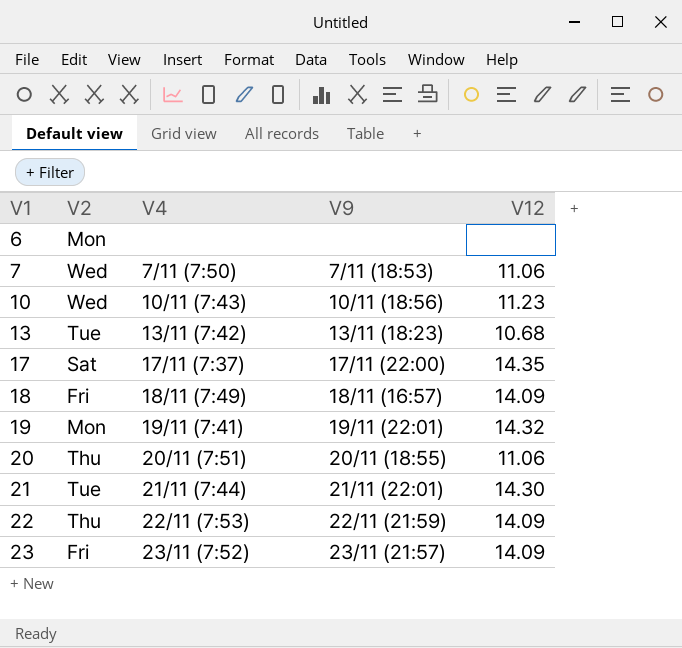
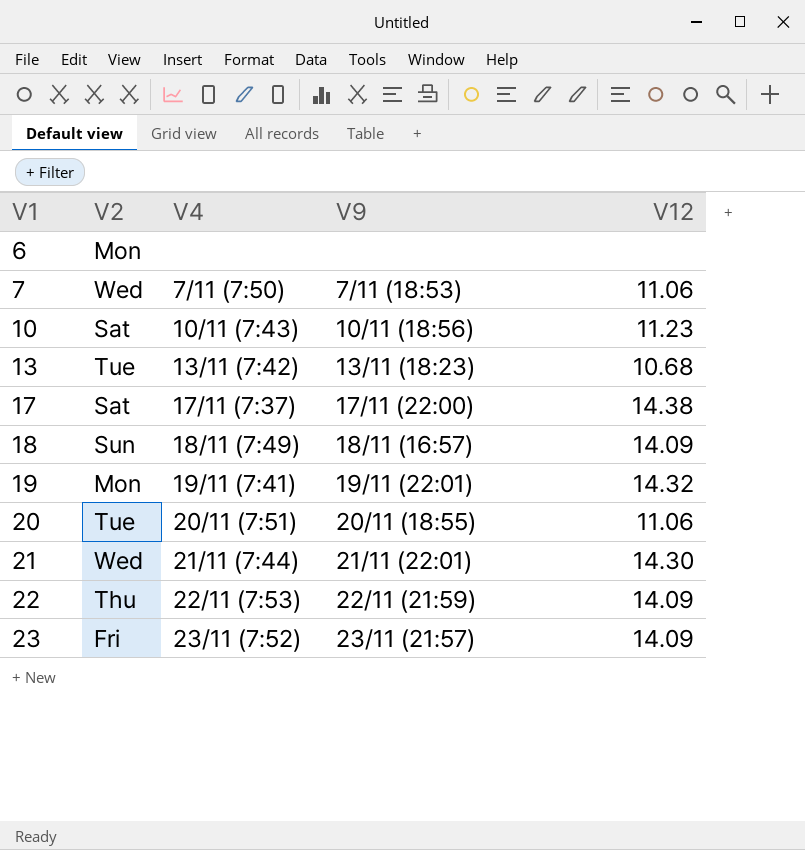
10 | V2: Wed -> Sat
17 | V12: 14.35 -> 14.38
18 | V2: Fri -> Sun
20 | V2: Thu -> Tue
21 | V2: Tue -> Wed

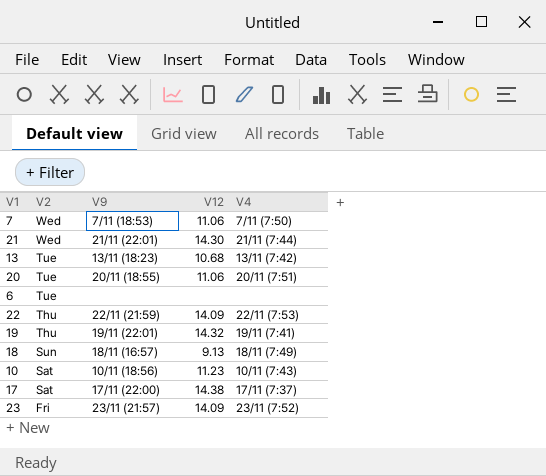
row order: V1 ascending -> V2 descending
column V4 | position: 3 -> 5
6 | V2: Mon -> Tue
19 | V2: Mon -> Thu
18 | V12: 14.09 -> 9.13

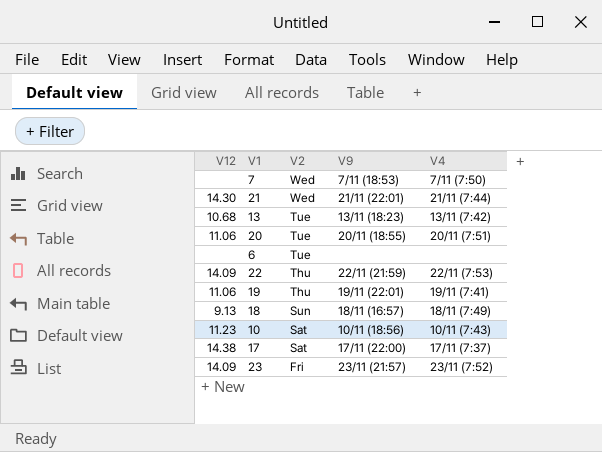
column V12 | position: 4 -> 1
7 | V12: 11.06 -> none
19 | V12: 14.32 -> 11.06

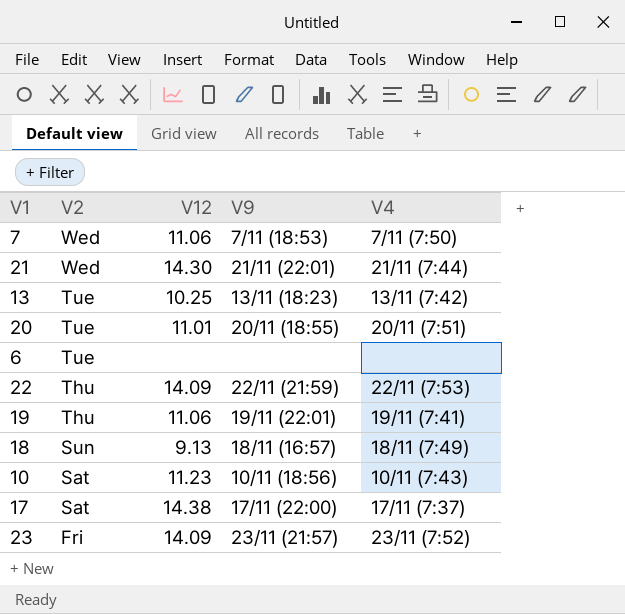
column V12 | position: 1 -> 3
7 | V12: none -> 11.06
13 | V12: 10.68 -> 10.25
20 | V12: 11.06 -> 11.01

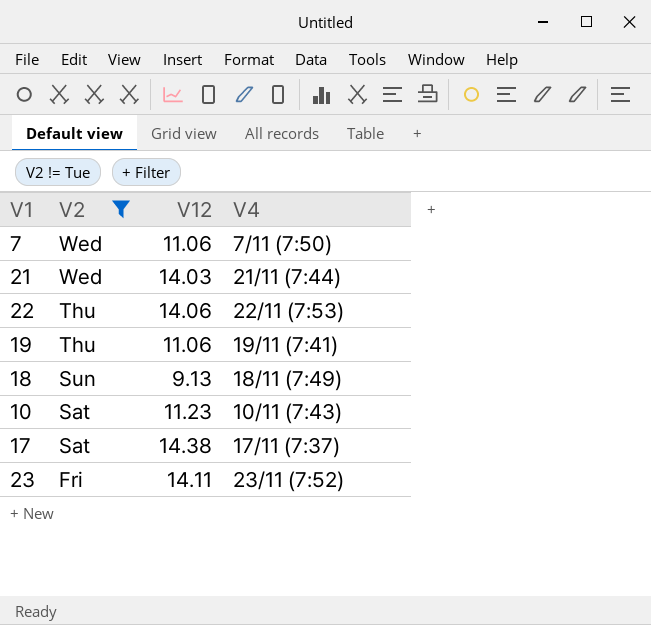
filter: none -> V2 != Tue
column V9 | position: 4 -> none
21 | V12: 14.30 -> 14.03
22 | V12: 14.09 -> 14.06
23 | V12: 14.09 -> 14.11

